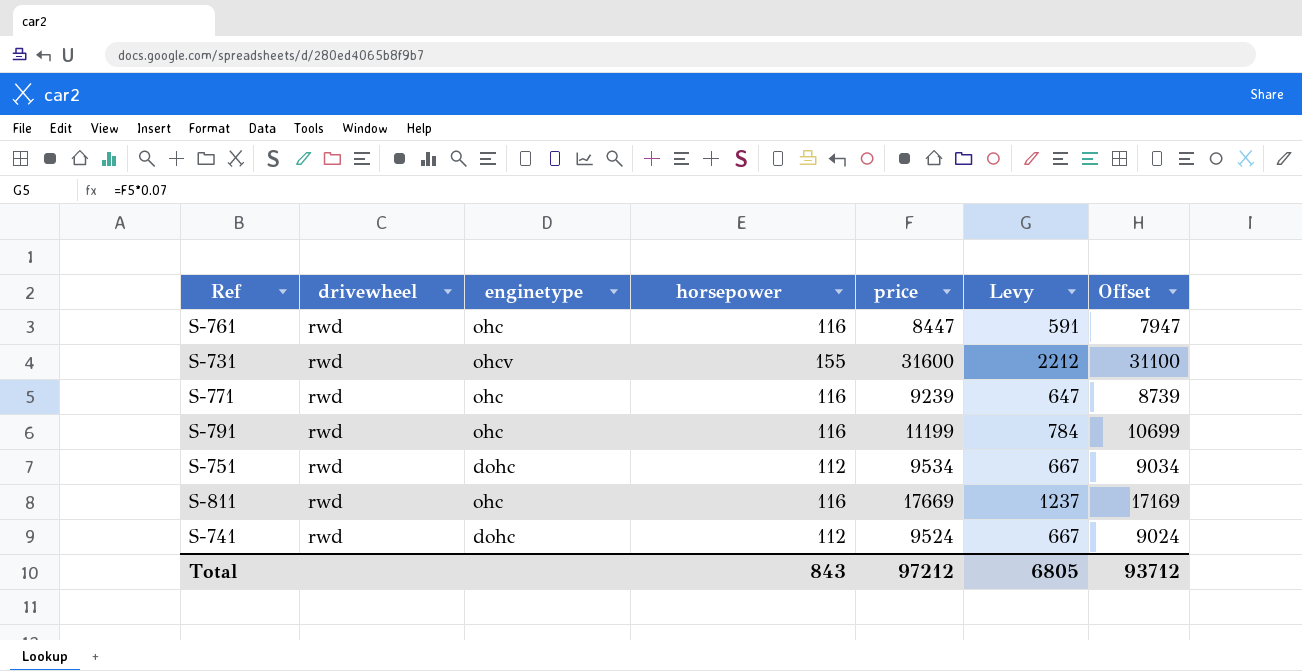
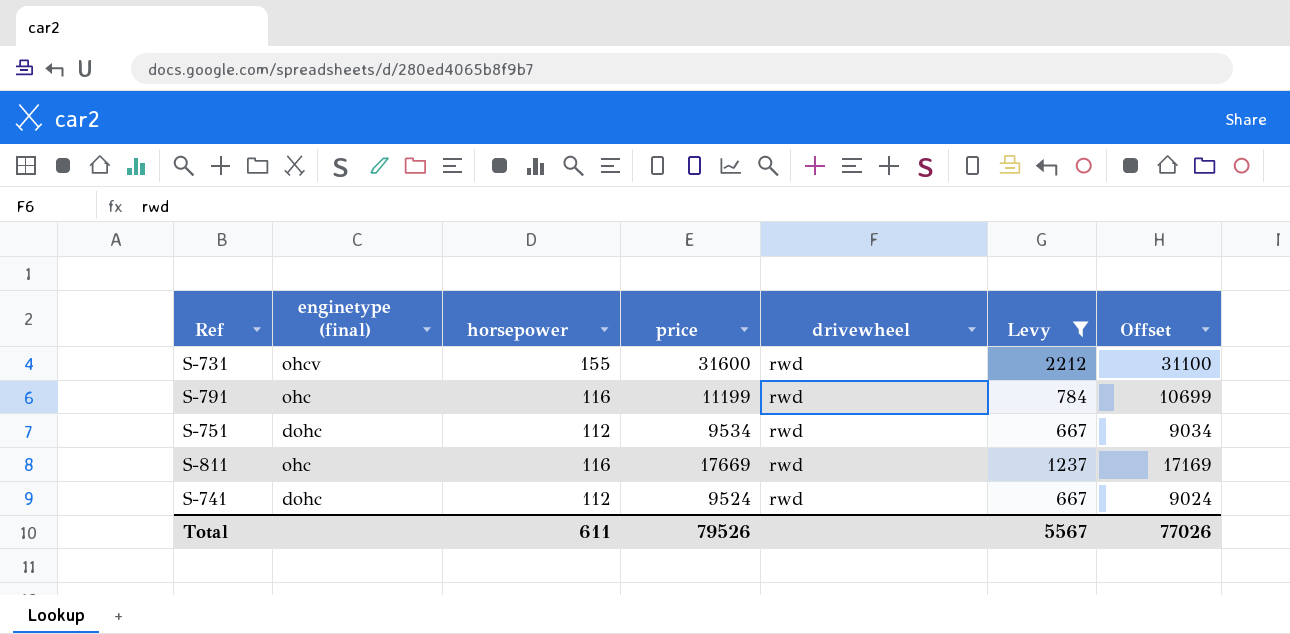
filter: none -> Levy >= 667
column name: enginetype -> enginetype (final)
column drivewheel | position: 2 -> 5
Total | horsepower: 843 -> 611
Total | price: 97212 -> 79526
Total | Levy: 6805 -> 5567
Total | Offset: 93712 -> 77026

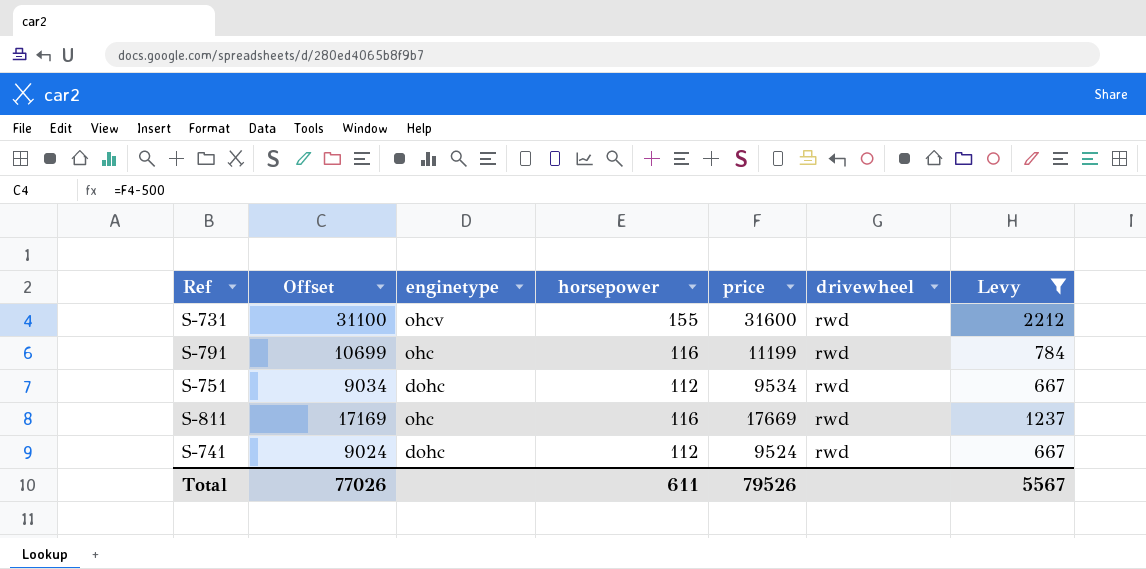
column Offset | position: 7 -> 2
column name: enginetype (final) -> enginetype

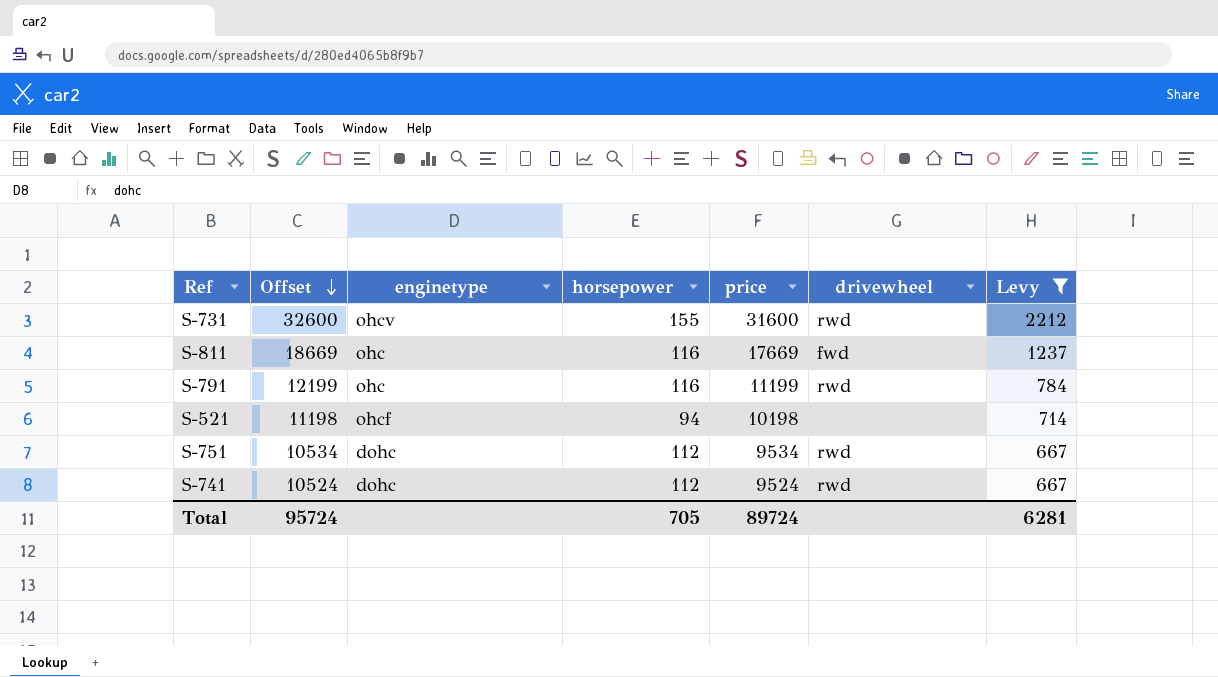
row order: none -> Offset descending
column Offset | formula: [price] - 500 -> [price] + 1000
S-811 | drivewheel: rwd -> fwd
row S-521: none -> 11198 | ohcf | 94 | 10198 | none | 714
Total | Offset: 77026 -> 95724
Total | horsepower: 611 -> 705
Total | price: 79526 -> 89724
Total | Levy: 5567 -> 6281

